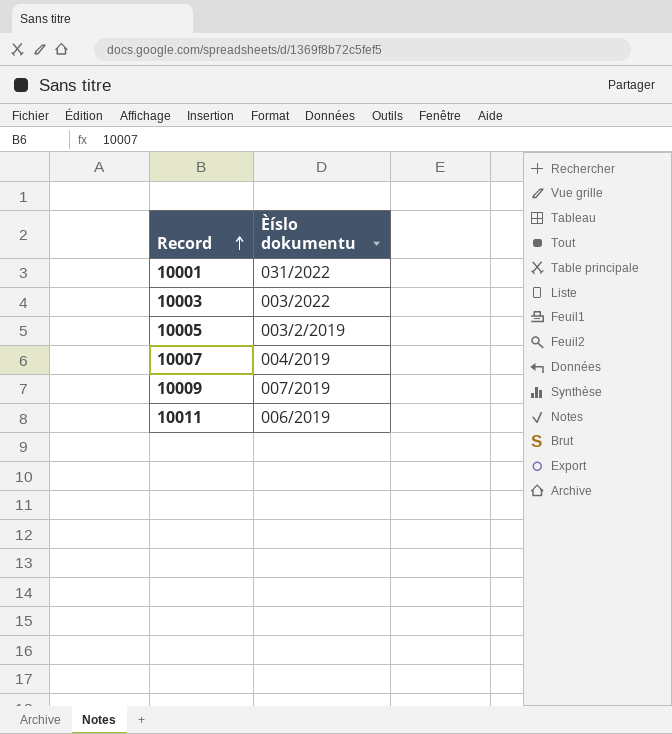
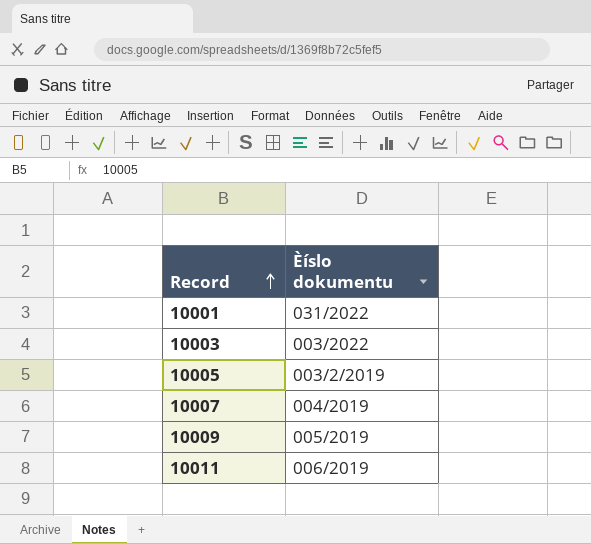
10009 | Èíslo dokumentu: 007/2019 -> 005/2019

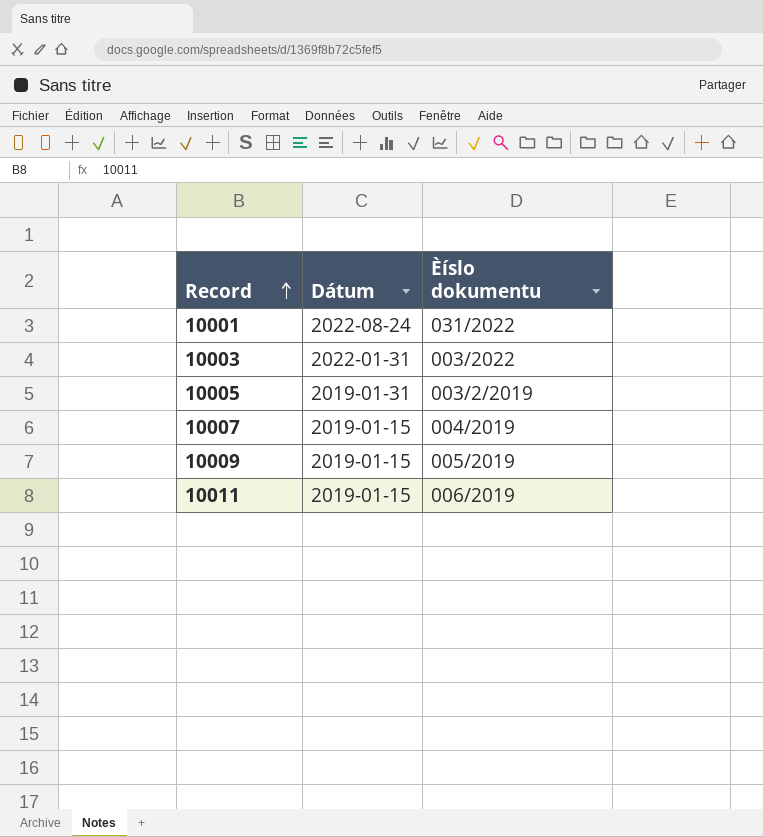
column Dátum | position: none -> 2

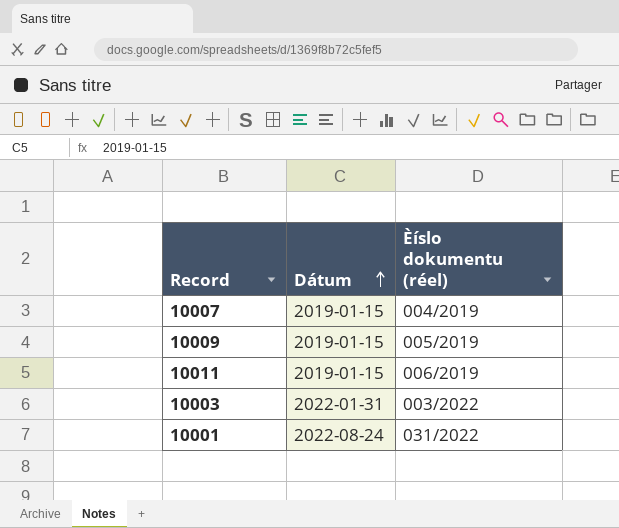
row order: Record ascending -> Dátum ascending
column name: Èíslo dokumentu -> Èíslo dokumentu (réel)
row 10005: 2019-01-31 | 003/2/2019 -> none

